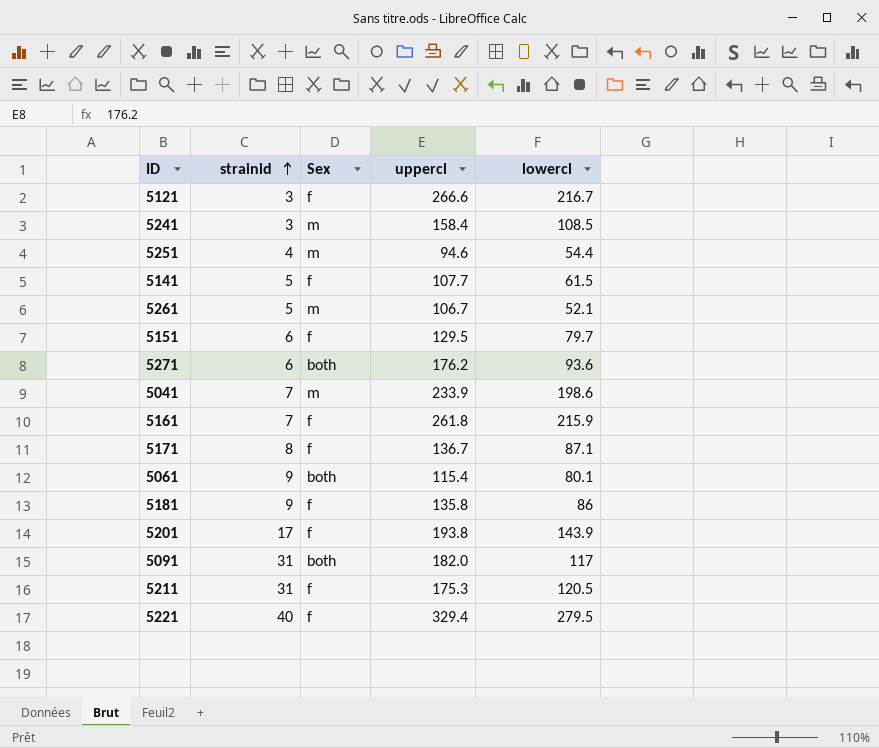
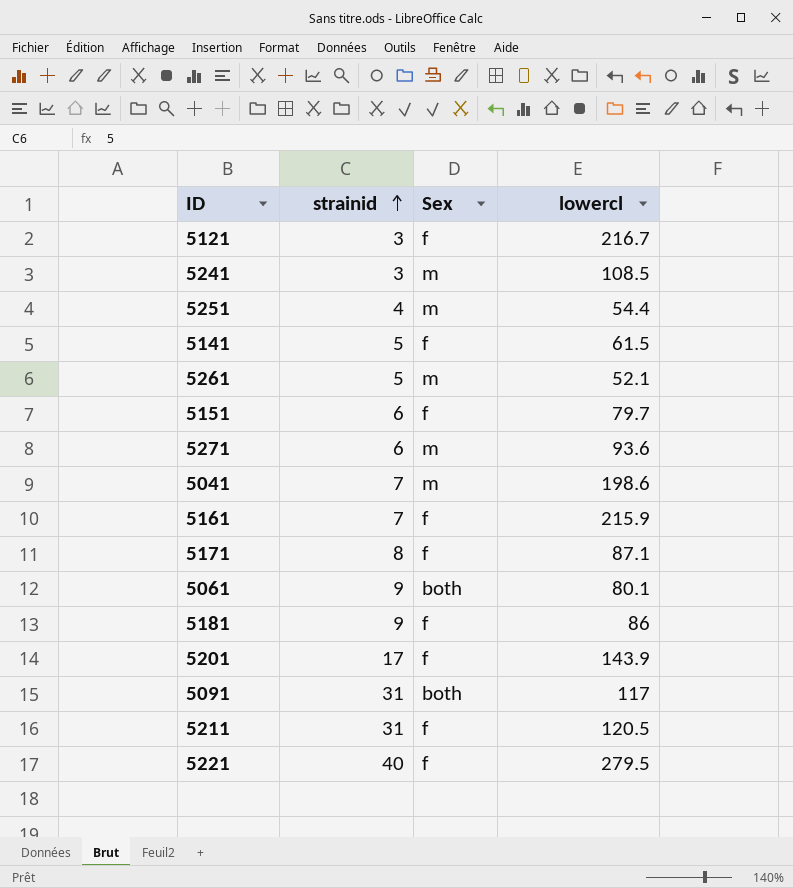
column uppercl | position: 4 -> none
5271 | Sex: both -> m

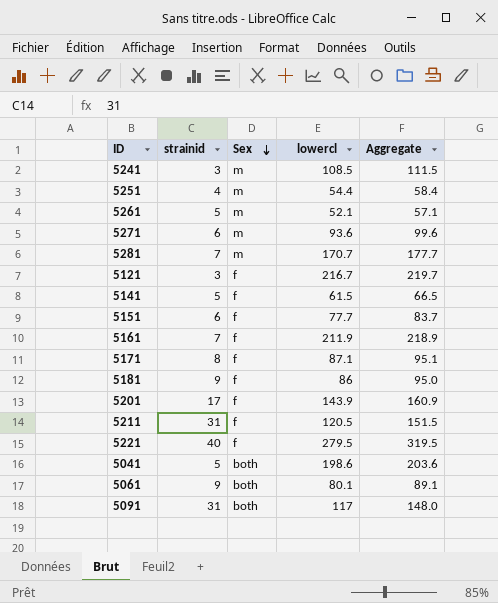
row order: strainid ascending -> Sex descending
column Aggregate | formula: none -> [strainid] + [lowercl]
row 5281: none -> 7 | m | 170.7 | 177.7
5151 | lowercl: 79.7 -> 77.7
5161 | lowercl: 215.9 -> 211.9
5041 | strainid: 7 -> 5
5041 | Sex: m -> both

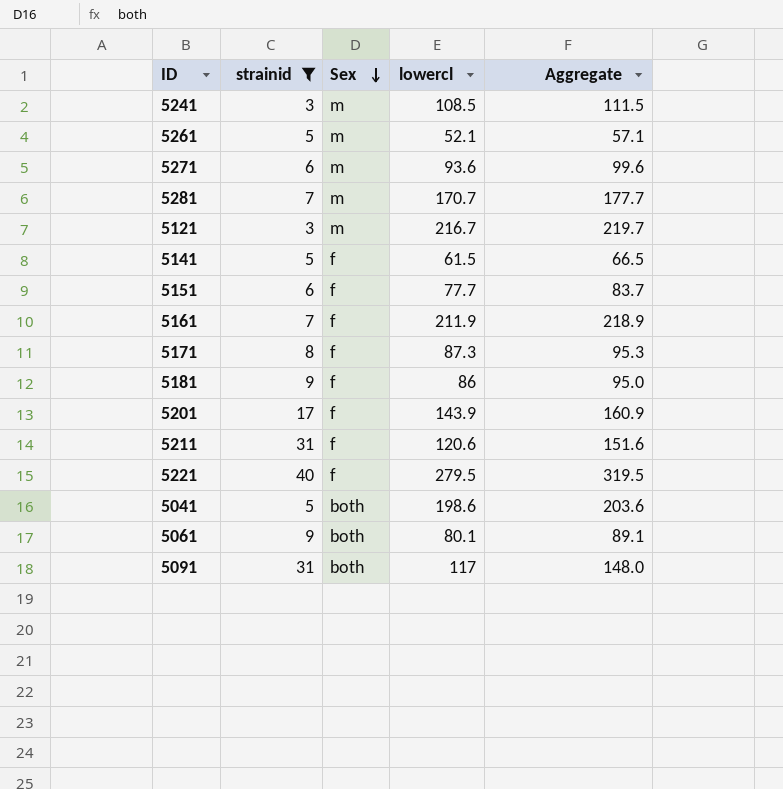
filter: none -> strainid != 4
5121 | Sex: f -> m
5171 | lowercl: 87.1 -> 87.3
5171 | Aggregate: 95.1 -> 95.3
5211 | lowercl: 120.5 -> 120.6
5211 | Aggregate: 151.5 -> 151.6

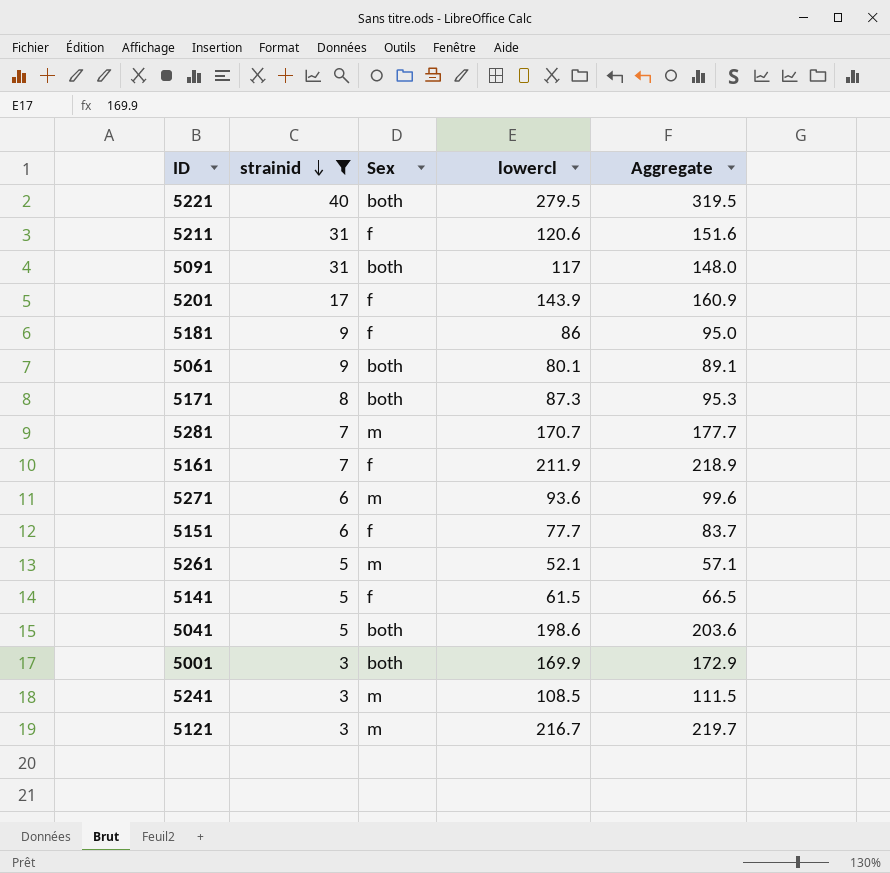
row order: Sex descending -> strainid descending
5221 | Sex: f -> both
5171 | Sex: f -> both
row 5001: none -> 3 | both | 169.9 | 172.9

